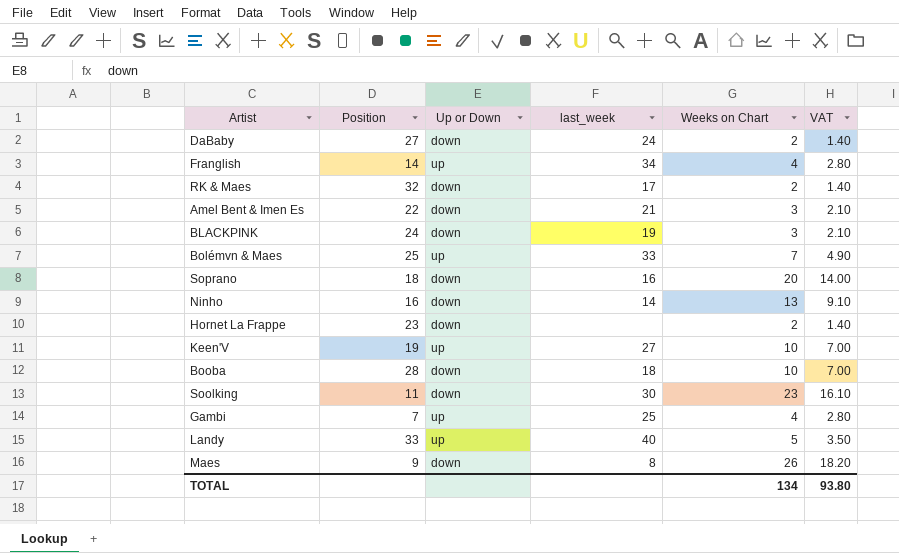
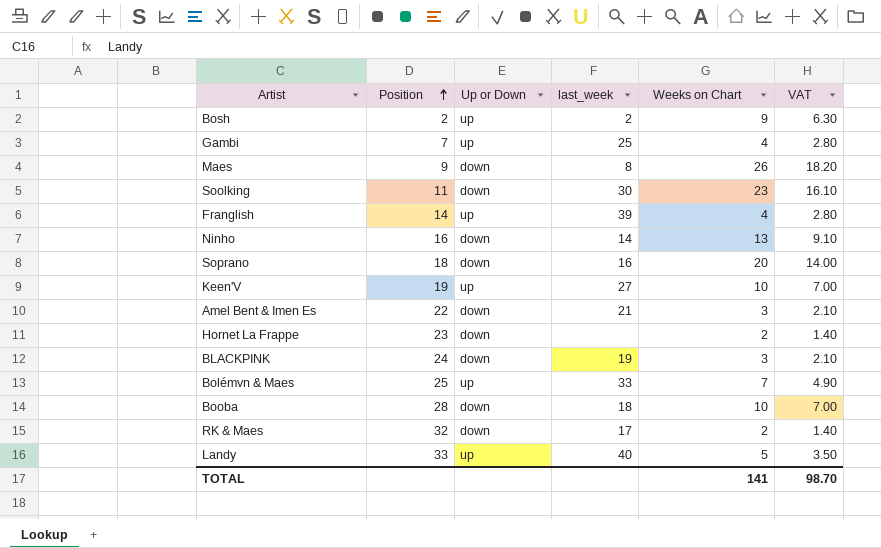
row order: none -> Position ascending
row DaBaby: 27 | down | 24 | 2 | 1.40 -> none
row Bosh: none -> 2 | up | 2 | 9 | 6.30
Franglish | last_week: 34 -> 39
TOTAL | Weeks on Chart: 134 -> 141
TOTAL | VAT: 93.80 -> 98.70

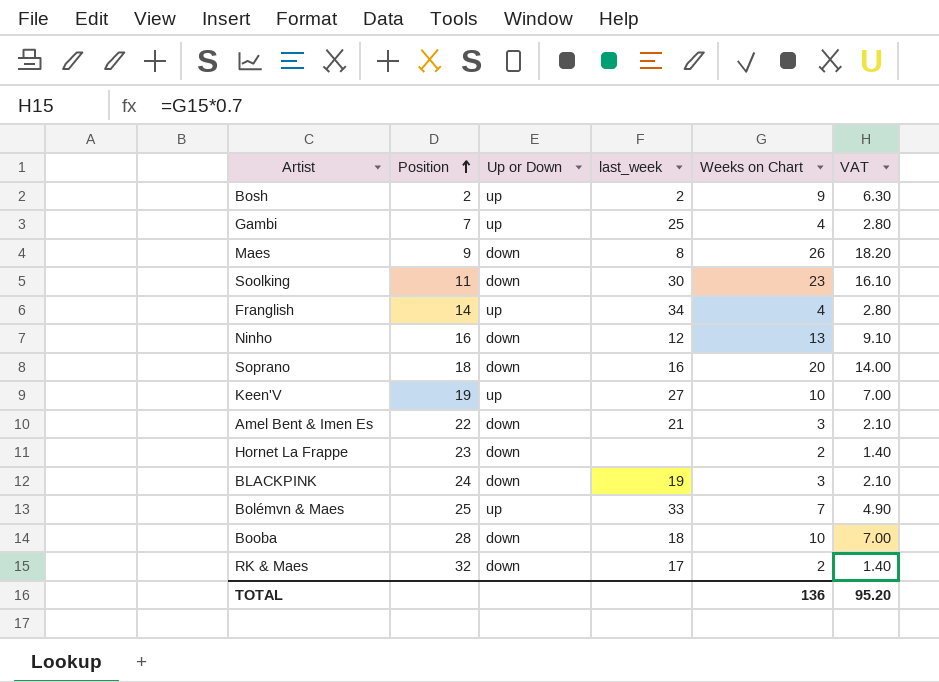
row Landy: 33 | up | 40 | 5 | 3.50 -> none
Franglish | last_week: 39 -> 34
Ninho | last_week: 14 -> 12
TOTAL | Weeks on Chart: 141 -> 136
TOTAL | VAT: 98.70 -> 95.20

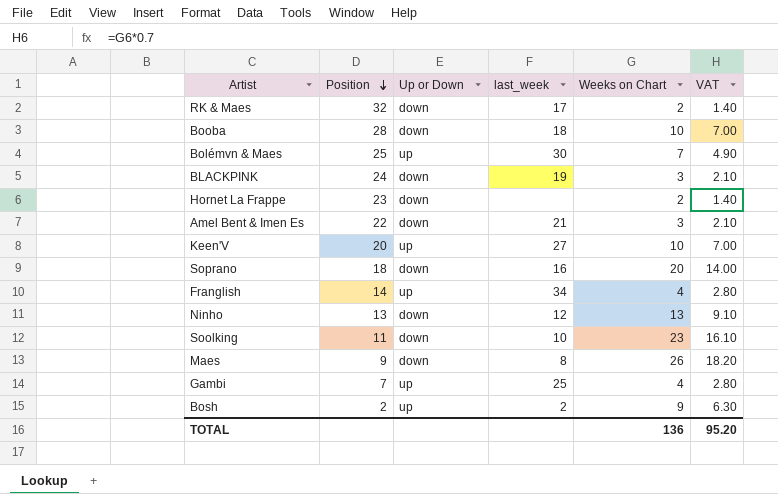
row order: Position ascending -> Position descending
Bolémvn & Maes | last_week: 33 -> 30
Keen'V | Position: 19 -> 20
Ninho | Position: 16 -> 13
Soolking | last_week: 30 -> 10

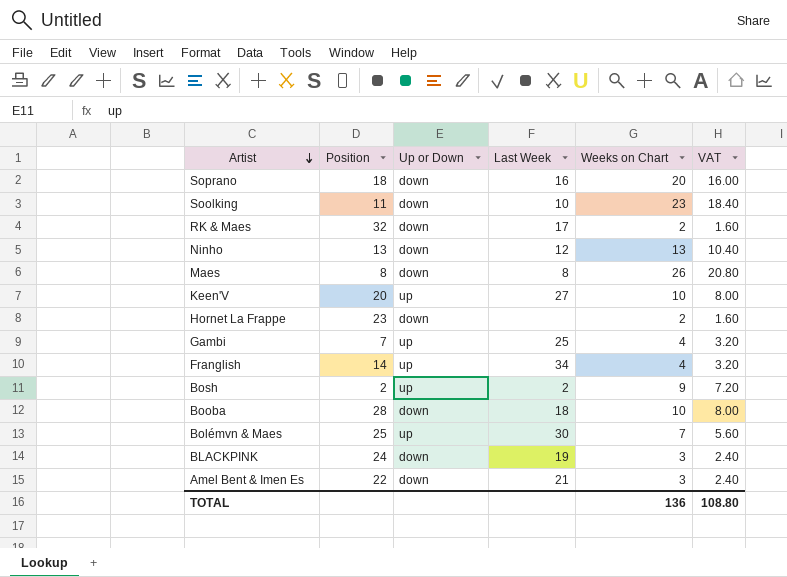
row order: Position descending -> Artist descending
column name: last_week -> Last Week
column VAT | formula: [Weeks on Chart] * 0.7 -> [Weeks on Chart] * 0.8
Maes | Position: 9 -> 8
TOTAL | VAT: 95.20 -> 108.80

